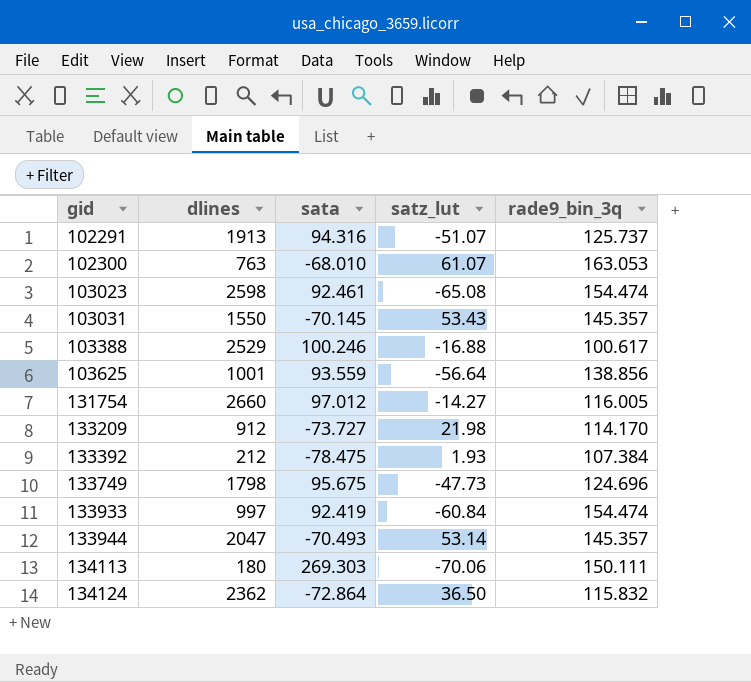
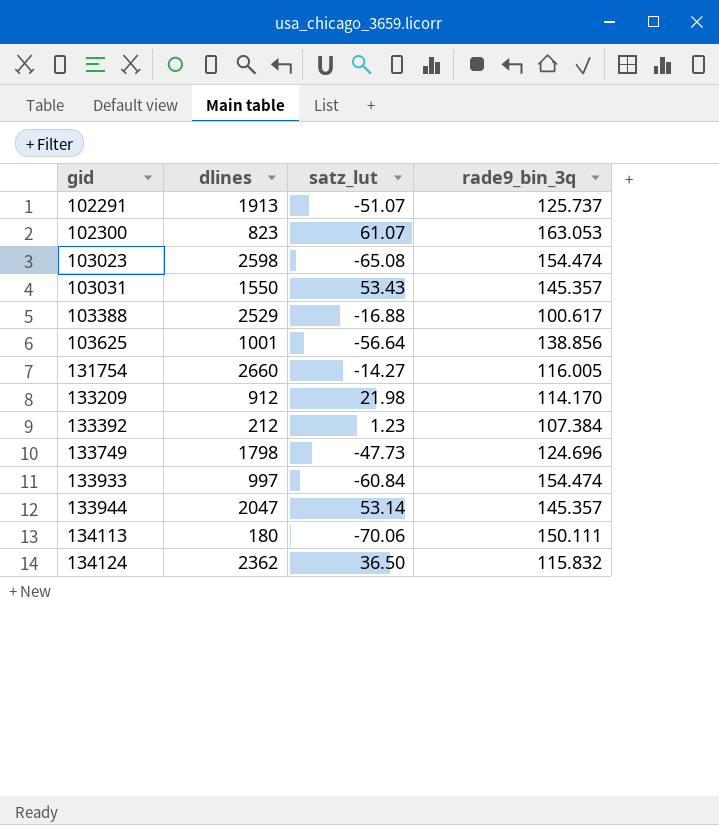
column sata | position: 3 -> none
102300 | dlines: 763 -> 823
133392 | satz_lut: 1.93 -> 1.23

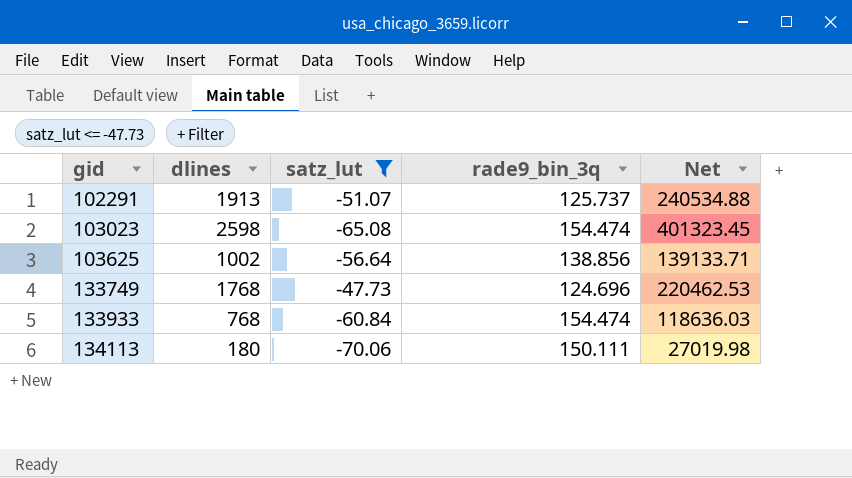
filter: none -> satz_lut <= -47.73
column Net | formula: none -> [dlines] * [rade9_bin_3q]
103625 | dlines: 1001 -> 1002
133749 | dlines: 1798 -> 1768
133933 | dlines: 997 -> 768

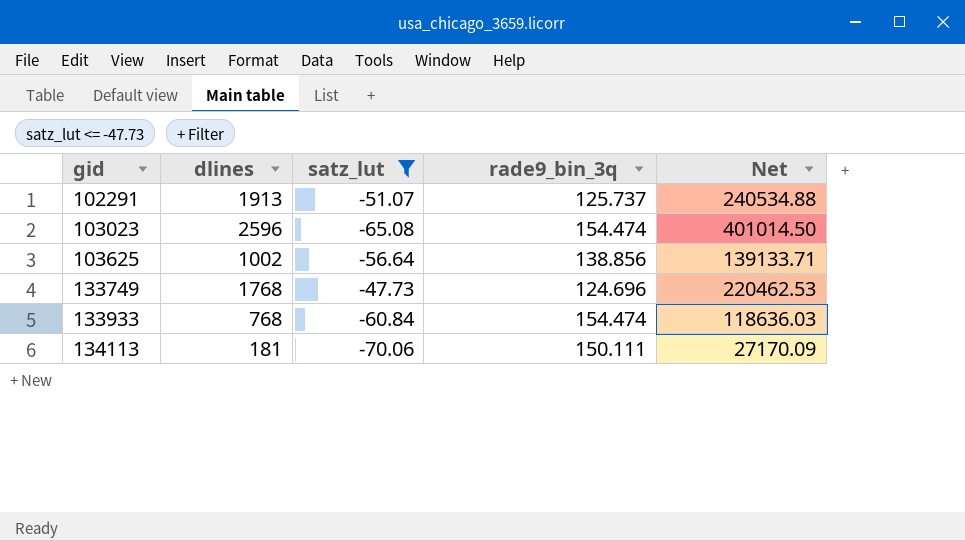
103023 | dlines: 2598 -> 2596
103023 | Net: 401323.45 -> 401014.50
134113 | dlines: 180 -> 181
134113 | Net: 27019.98 -> 27170.09

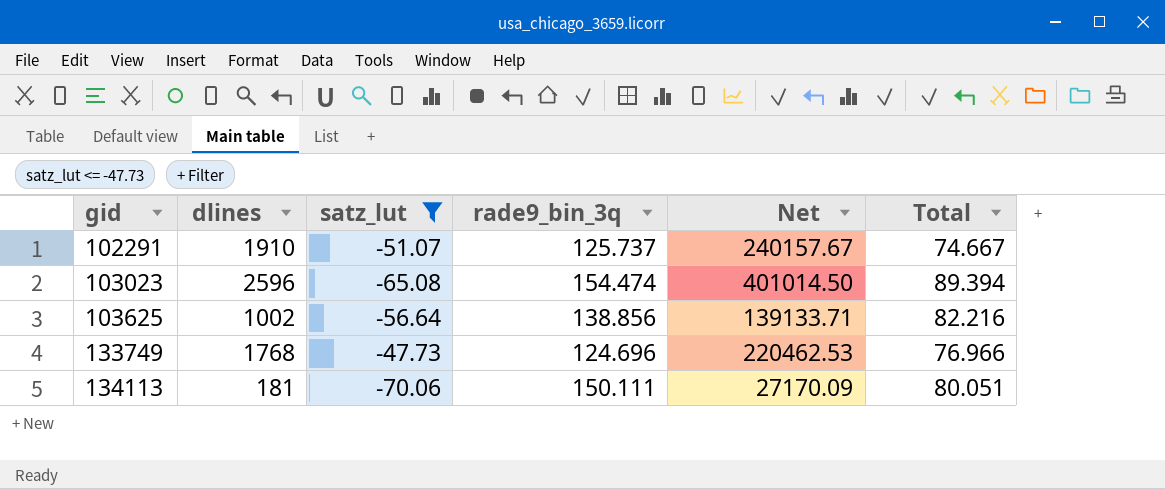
column Total | formula: none -> [satz_lut] + [rade9_bin_3q]
row 133933: 768 | -60.84 | 154.474 | 118636.03 -> none
102291 | dlines: 1913 -> 1910
102291 | Net: 240534.88 -> 240157.67

